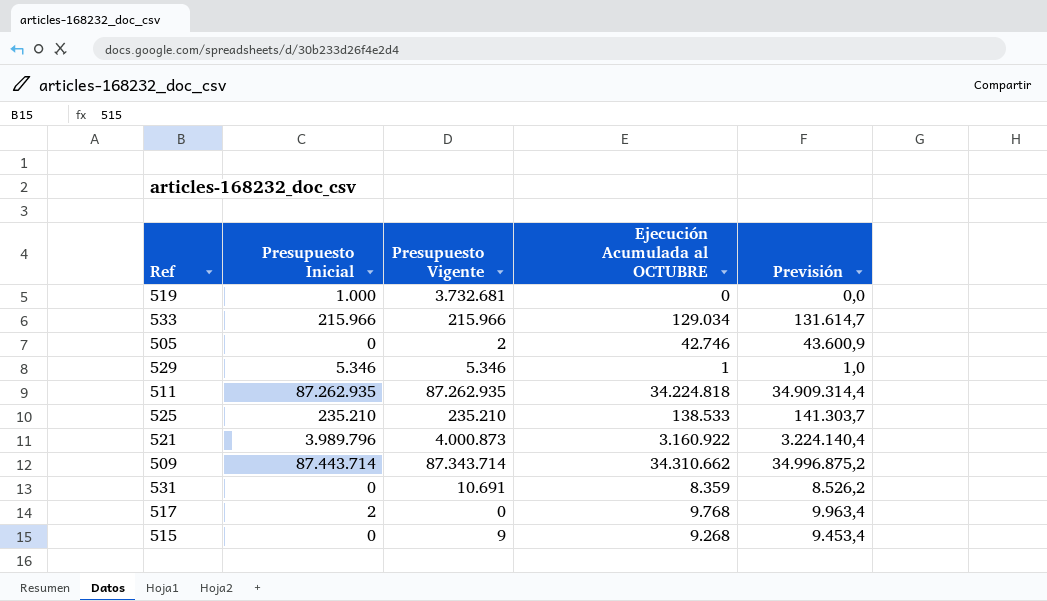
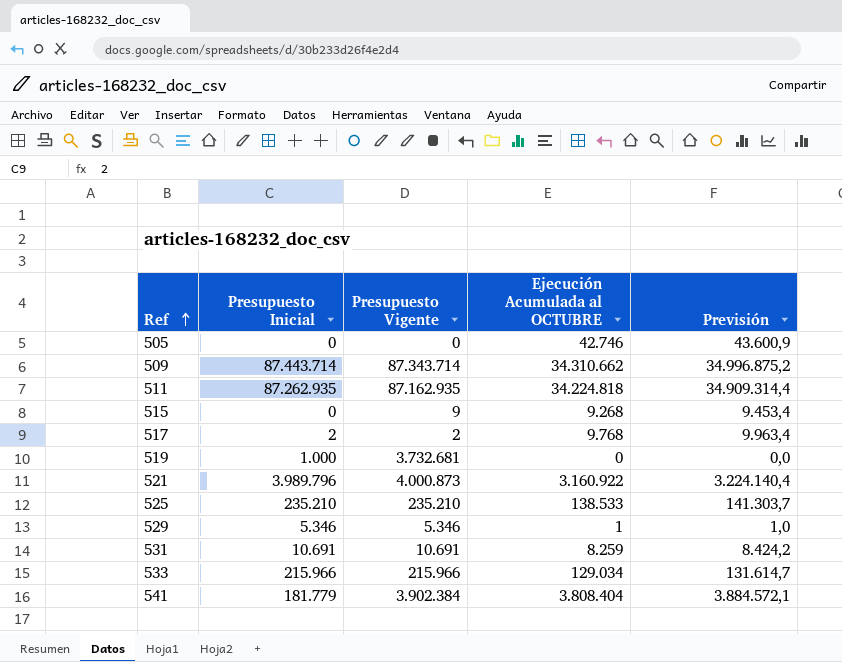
row order: none -> Ref ascending
505 | Presupuesto Vigente: 2 -> 0
511 | Presupuesto Vigente: 87.262.935 -> 87.162.935
517 | Presupuesto Vigente: 0 -> 2
531 | Presupuesto Inicial: 0 -> 10.691
531 | Ejecución Acumulada al OCTUBRE: 8.359 -> 8.259
531 | Previsión: 8.526,2 -> 8.424,2
row 541: none -> 181.779 | 3.902.384 | 3.808.404 | 3.884.572,1

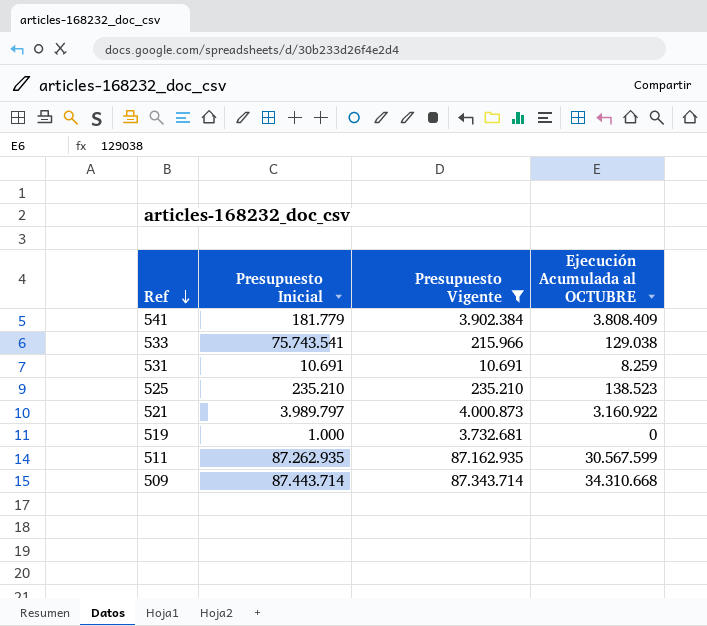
filter: none -> Presupuesto Vigente >= 10.691
row order: Ref ascending -> Ref descending
column Previsión | formula: [Ejecución Acumulada al OCTUBRE] * 1,02 -> none
541 | Ejecución Acumulada al OCTUBRE: 3.808.404 -> 3.808.409
533 | Presupuesto Inicial: 215.966 -> 75.743.541
533 | Ejecución Acumulada al OCTUBRE: 129.034 -> 129.038
525 | Ejecución Acumulada al OCTUBRE: 138.533 -> 138.523
521 | Presupuesto Inicial: 3.989.796 -> 3.989.797
511 | Ejecución Acumulada al OCTUBRE: 34.224.818 -> 30.567.599
509 | Ejecución Acumulada al OCTUBRE: 34.310.662 -> 34.310.668

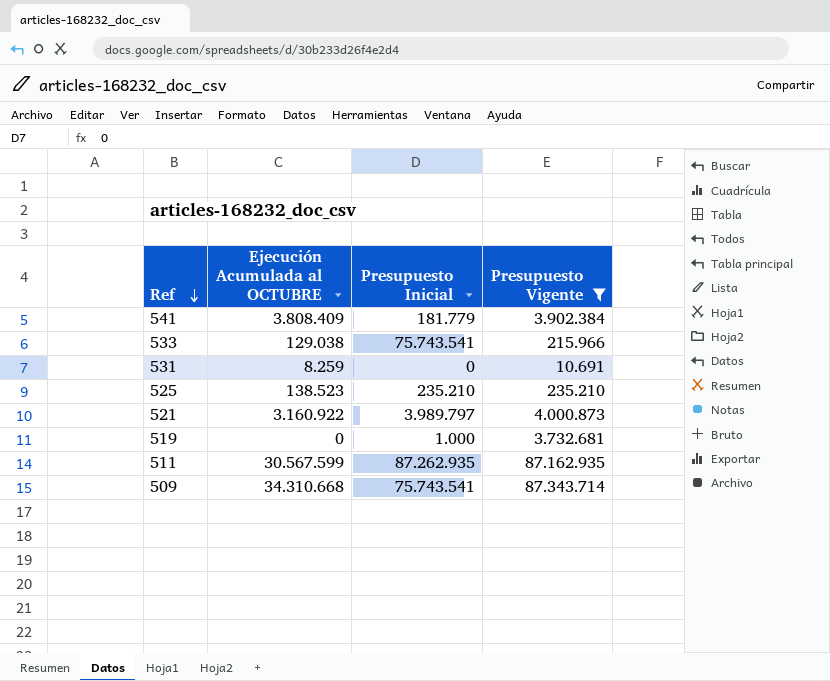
column Ejecución Acumulada al OCTUBRE | position: 4 -> 2
531 | Presupuesto Inicial: 10.691 -> 0
509 | Presupuesto Inicial: 87.443.714 -> 75.743.541

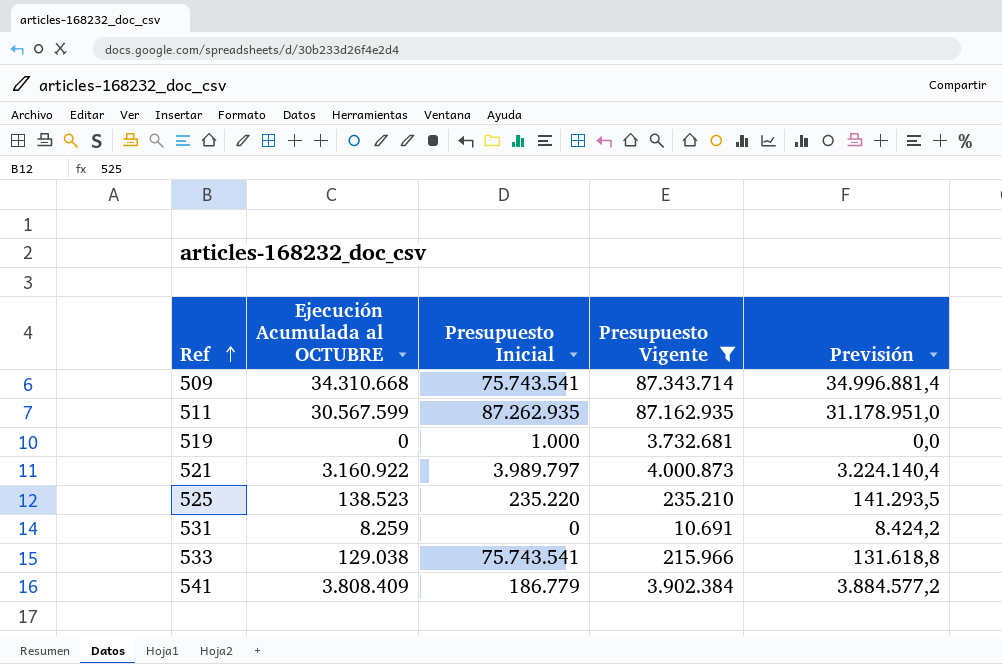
row order: Ref descending -> Ref ascending
column Previsión | formula: none -> [Ejecución Acumulada al OCTUBRE] * 1,02
525 | Presupuesto Inicial: 235.210 -> 235.220
541 | Presupuesto Inicial: 181.779 -> 186.779

